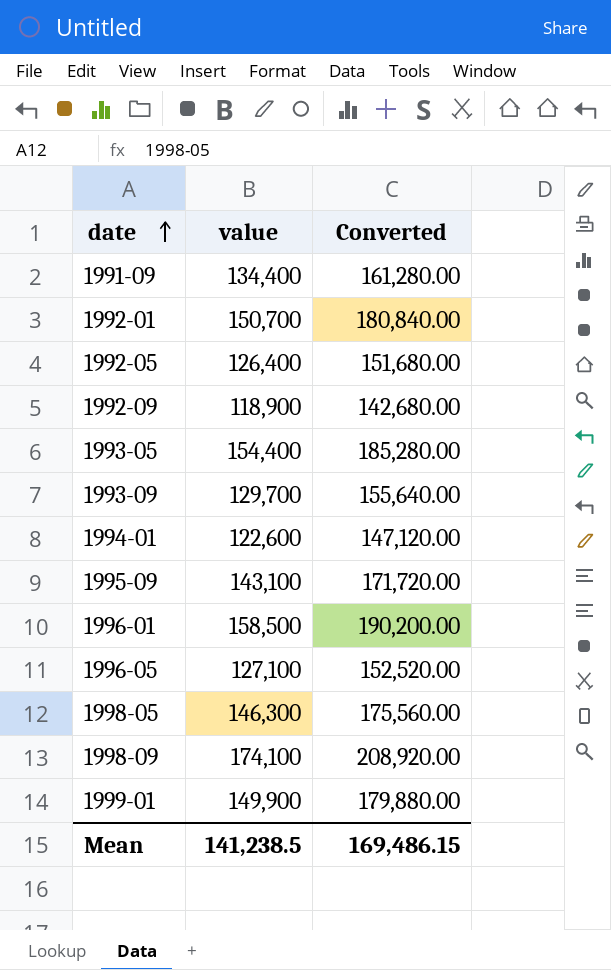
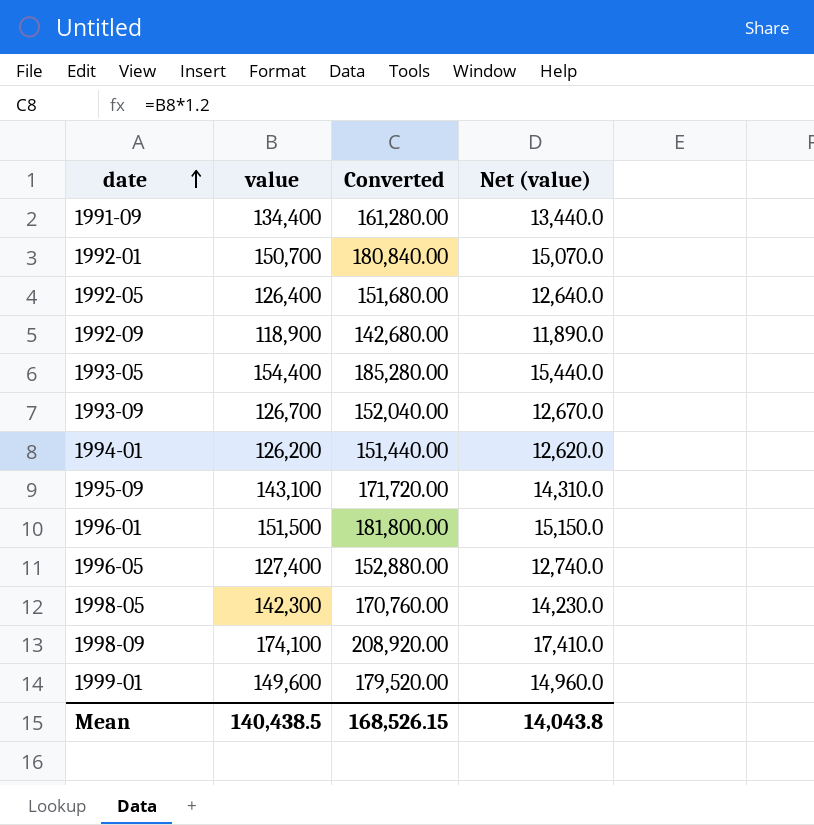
column Net (value) | formula: none -> [value] * 0.1
1993-09 | value: 129,700 -> 126,700
1993-09 | Converted: 155,640.00 -> 152,040.00
1994-01 | value: 122,600 -> 126,200
1994-01 | Converted: 147,120.00 -> 151,440.00
1996-01 | value: 158,500 -> 151,500
1996-01 | Converted: 190,200.00 -> 181,800.00
1996-05 | value: 127,100 -> 127,400
1996-05 | Converted: 152,520.00 -> 152,880.00
1998-05 | value: 146,300 -> 142,300
1998-05 | Converted: 175,560.00 -> 170,760.00
1999-01 | value: 149,900 -> 149,600
1999-01 | Converted: 179,880.00 -> 179,520.00
Mean | value: 141,238.5 -> 140,438.5
Mean | Converted: 169,486.15 -> 168,526.15

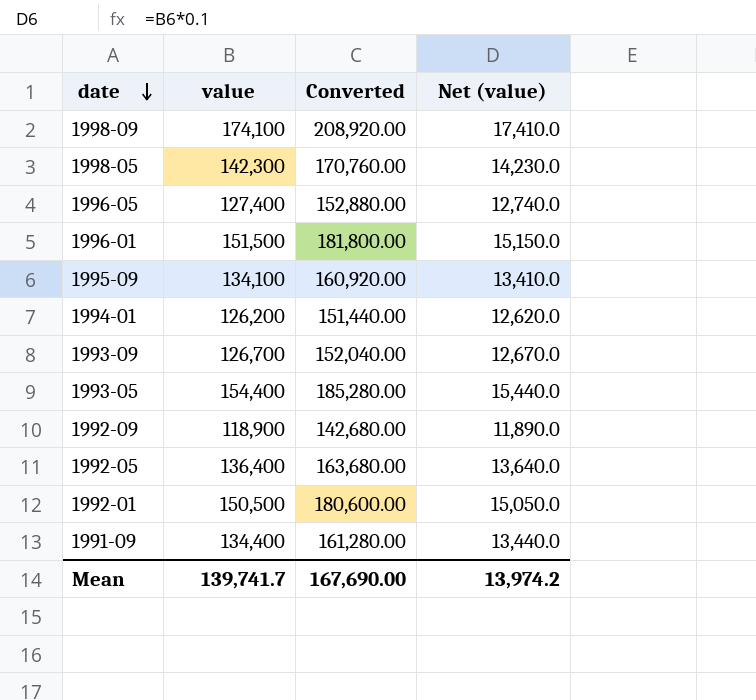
row order: date ascending -> date descending
row 1999-01: 149,600 | 179,520.00 | 14,960.0 -> none
1995-09 | value: 143,100 -> 134,100
1995-09 | Converted: 171,720.00 -> 160,920.00
1995-09 | Net (value): 14,310.0 -> 13,410.0
1992-05 | value: 126,400 -> 136,400
1992-05 | Converted: 151,680.00 -> 163,680.00
1992-05 | Net (value): 12,640.0 -> 13,640.0
1992-01 | value: 150,700 -> 150,500
1992-01 | Converted: 180,840.00 -> 180,600.00
1992-01 | Net (value): 15,070.0 -> 15,050.0
Mean | value: 140,438.5 -> 139,741.7
Mean | Converted: 168,526.15 -> 167,690.00
Mean | Net (value): 14,043.8 -> 13,974.2

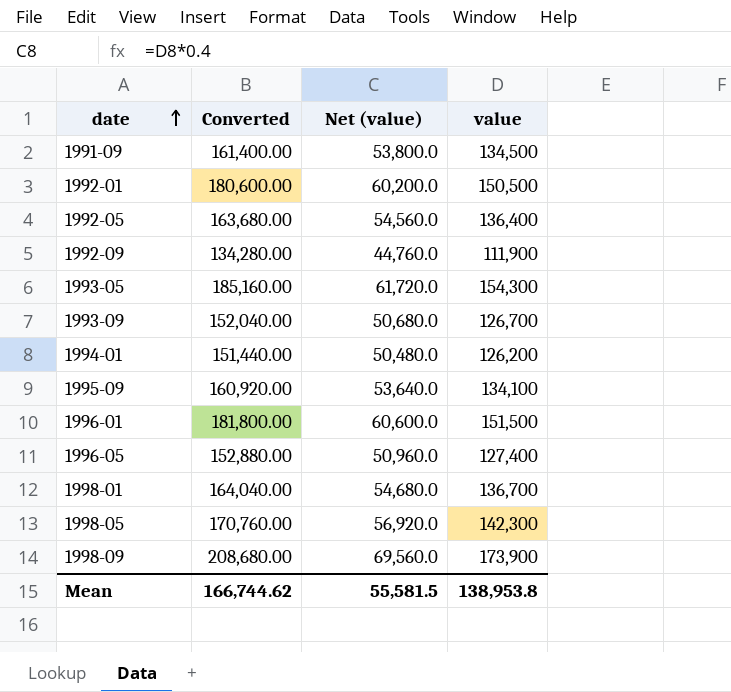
row order: date descending -> date ascending
column Net (value) | formula: [value] * 0.1 -> [value] * 0.4
column value | position: 2 -> 4
1991-09 | Converted: 161,280.00 -> 161,400.00
1991-09 | value: 134,400 -> 134,500
1992-09 | Converted: 142,680.00 -> 134,280.00
1992-09 | value: 118,900 -> 111,900
1993-05 | Converted: 185,280.00 -> 185,160.00
1993-05 | value: 154,400 -> 154,300
row 1998-01: none -> 164,040.00 | 54,680.0 | 136,700
1998-09 | Converted: 208,920.00 -> 208,680.00
1998-09 | value: 174,100 -> 173,900
Mean | Converted: 167,690.00 -> 166,744.62
Mean | Net (value): 13,974.2 -> 55,581.5
Mean | value: 139,741.7 -> 138,953.8

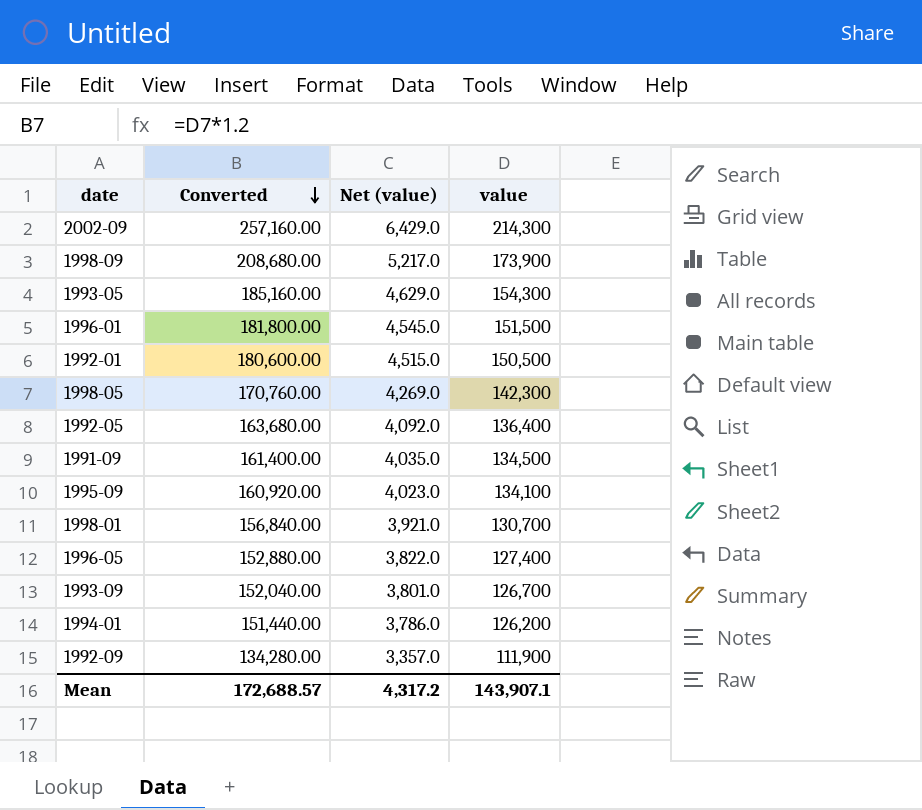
row order: date ascending -> Converted descending
column Net (value) | formula: [value] * 0.4 -> [value] * 0.03
row 2002-09: none -> 257,160.00 | 6,429.0 | 214,300
1998-01 | Converted: 164,040.00 -> 156,840.00
1998-01 | value: 136,700 -> 130,700
Mean | Converted: 166,744.62 -> 172,688.57
Mean | Net (value): 55,581.5 -> 4,317.2
Mean | value: 138,953.8 -> 143,907.1

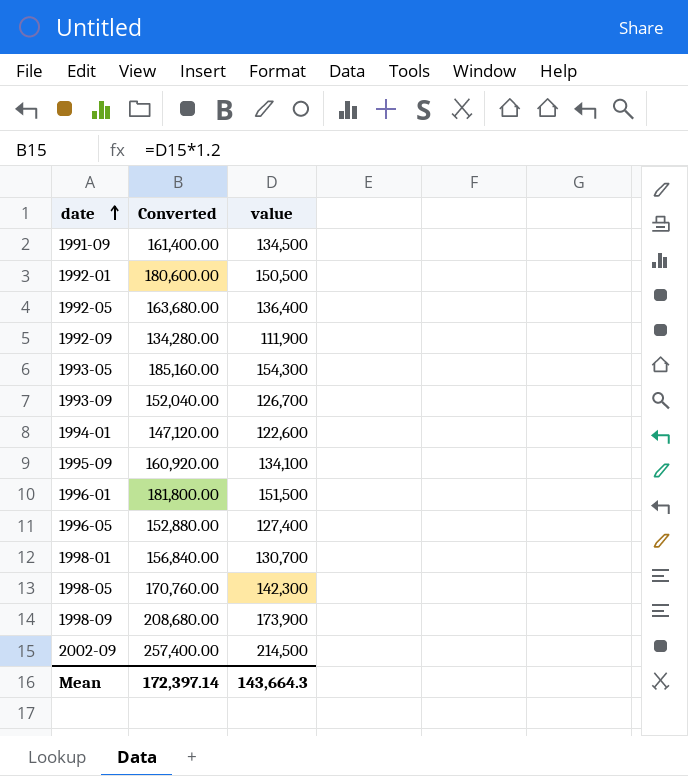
row order: Converted descending -> date ascending
column Net (value) | formula: [value] * 0.03 -> none
1994-01 | Converted: 151,440.00 -> 147,120.00
1994-01 | value: 126,200 -> 122,600
2002-09 | Converted: 257,160.00 -> 257,400.00
2002-09 | value: 214,300 -> 214,500
Mean | Converted: 172,688.57 -> 172,397.14
Mean | value: 143,907.1 -> 143,664.3

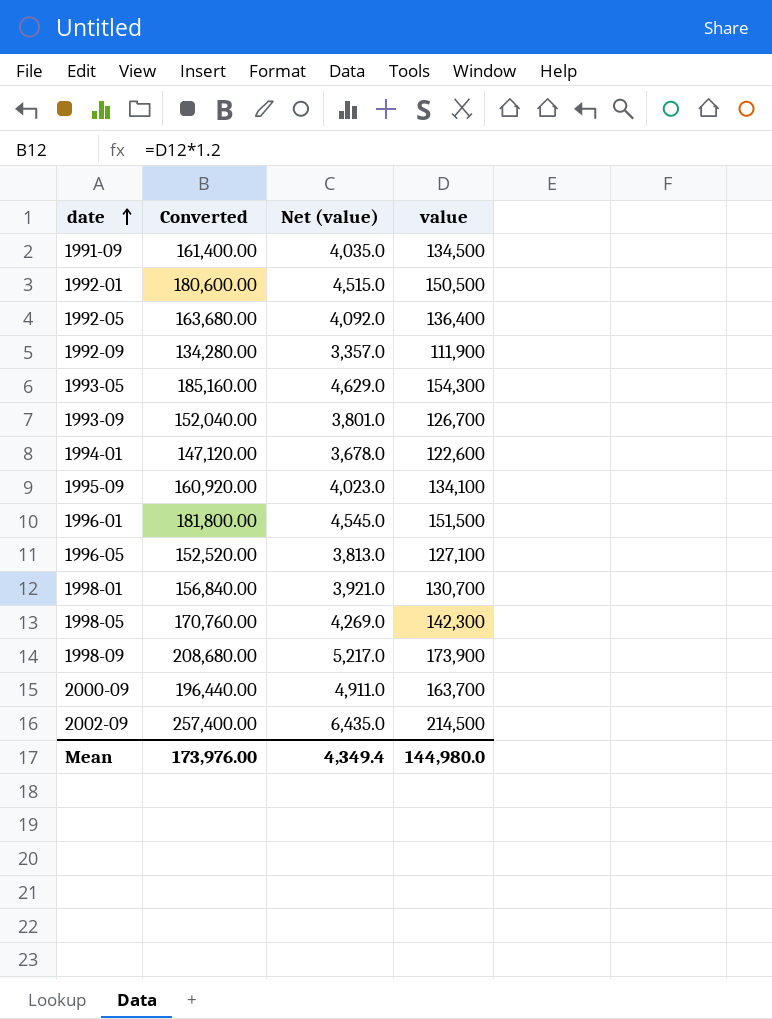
column Net (value) | formula: none -> [value] * 0.03
1996-05 | Converted: 152,880.00 -> 152,520.00
1996-05 | value: 127,400 -> 127,100
row 2000-09: none -> 196,440.00 | 4,911.0 | 163,700
Mean | Converted: 172,397.14 -> 173,976.00
Mean | value: 143,664.3 -> 144,980.0

